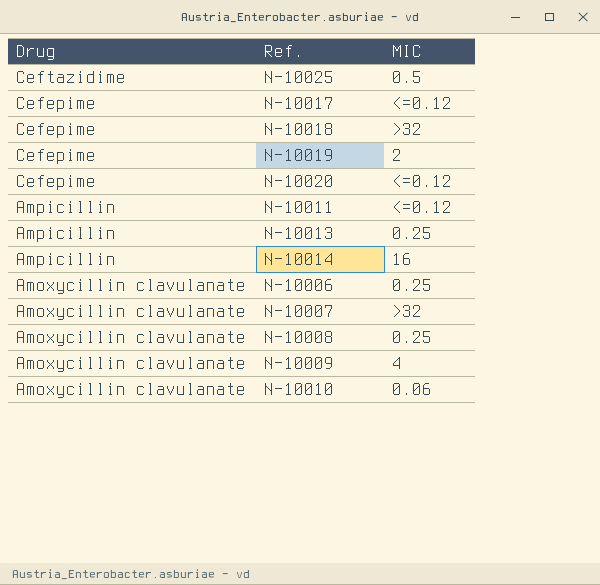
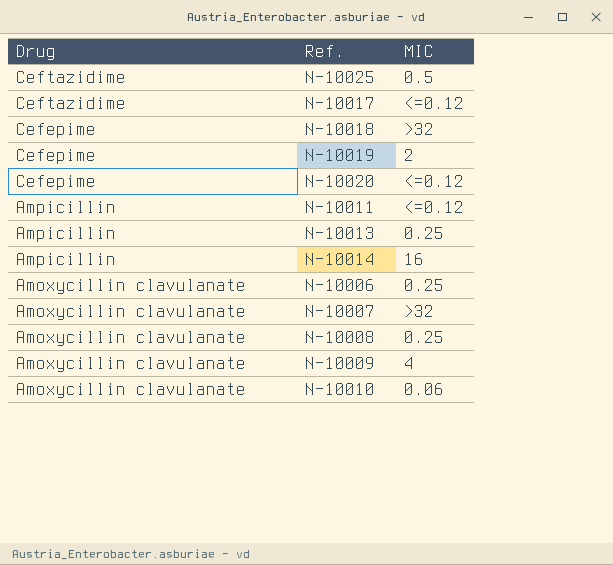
N-10017 | Drug: Cefepime -> Ceftazidime

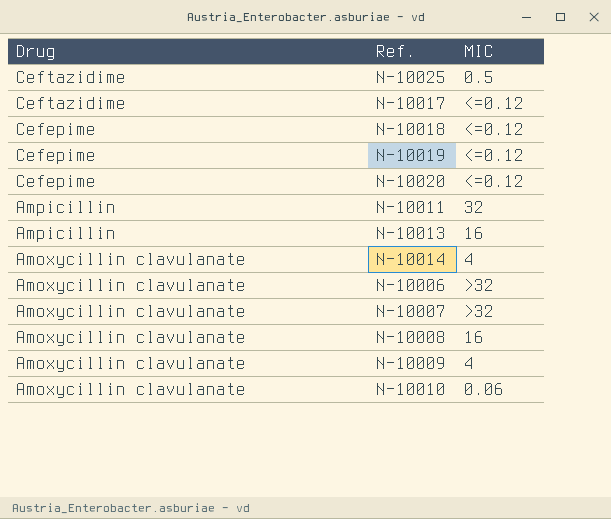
N-10018 | MIC: >32 -> <=0.12
N-10019 | MIC: 2 -> <=0.12
N-10011 | MIC: <=0.12 -> 32
N-10013 | MIC: 0.25 -> 16
N-10014 | Drug: Ampicillin -> Amoxycillin clavulanate
N-10014 | MIC: 16 -> 4
N-10006 | MIC: 0.25 -> >32
N-10008 | MIC: 0.25 -> 16

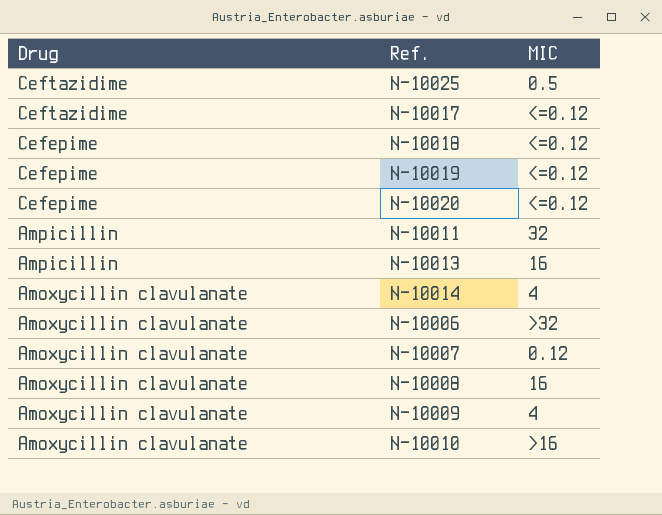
N-10007 | MIC: >32 -> 0.12
N-10010 | MIC: 0.06 -> >16

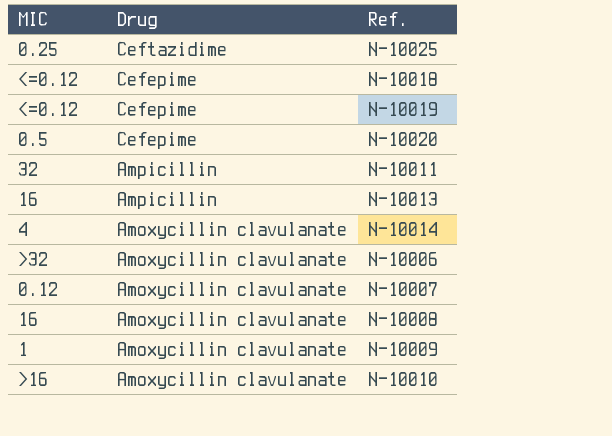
column MIC | position: 3 -> 1
row N-10017: Ceftazidime | <=0.12 -> none
N-10025 | MIC: 0.5 -> 0.25
N-10020 | MIC: <=0.12 -> 0.5
N-10009 | MIC: 4 -> 1

